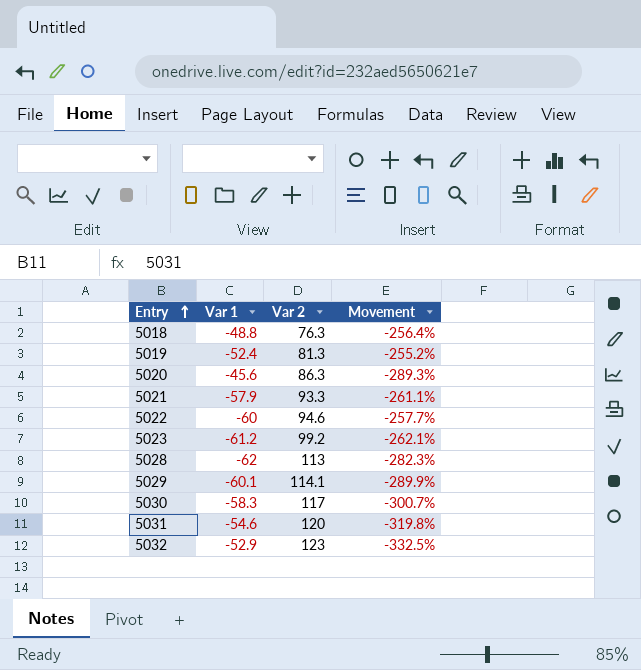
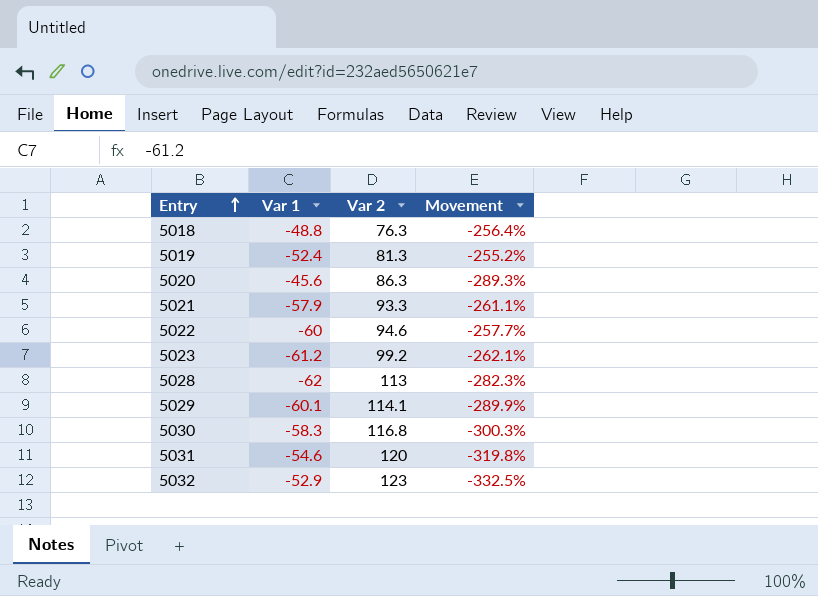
5030 | Var 2: 117 -> 116.8
5030 | Movement: -300.7% -> -300.3%

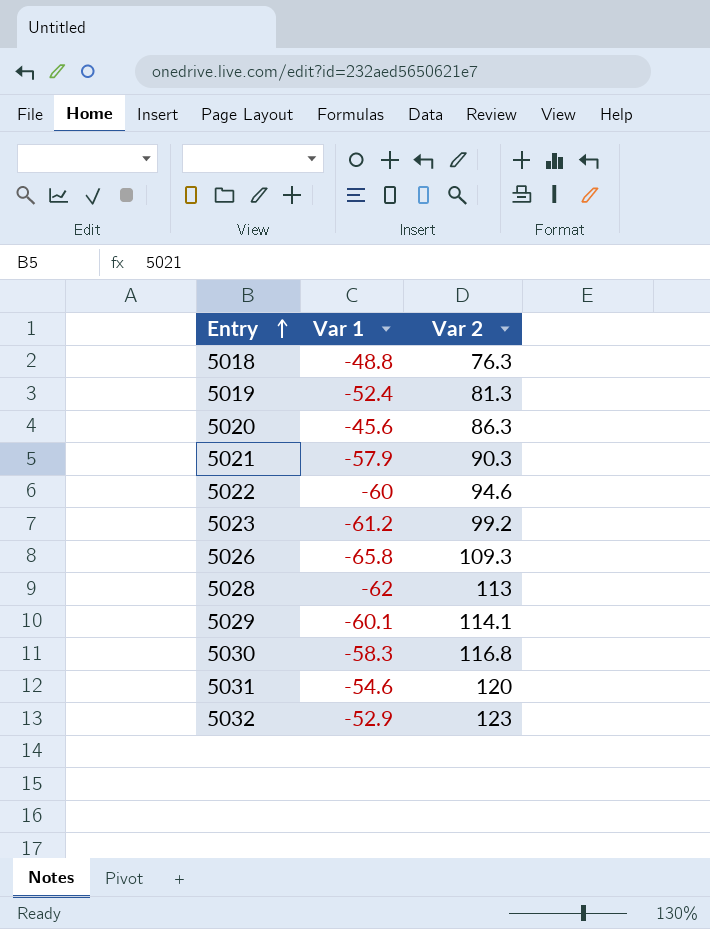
column Movement | formula: ([Var 2] - [Var 1]) / [Var 1] -> none
5021 | Var 2: 93.3 -> 90.3
row 5026: none -> -65.8 | 109.3

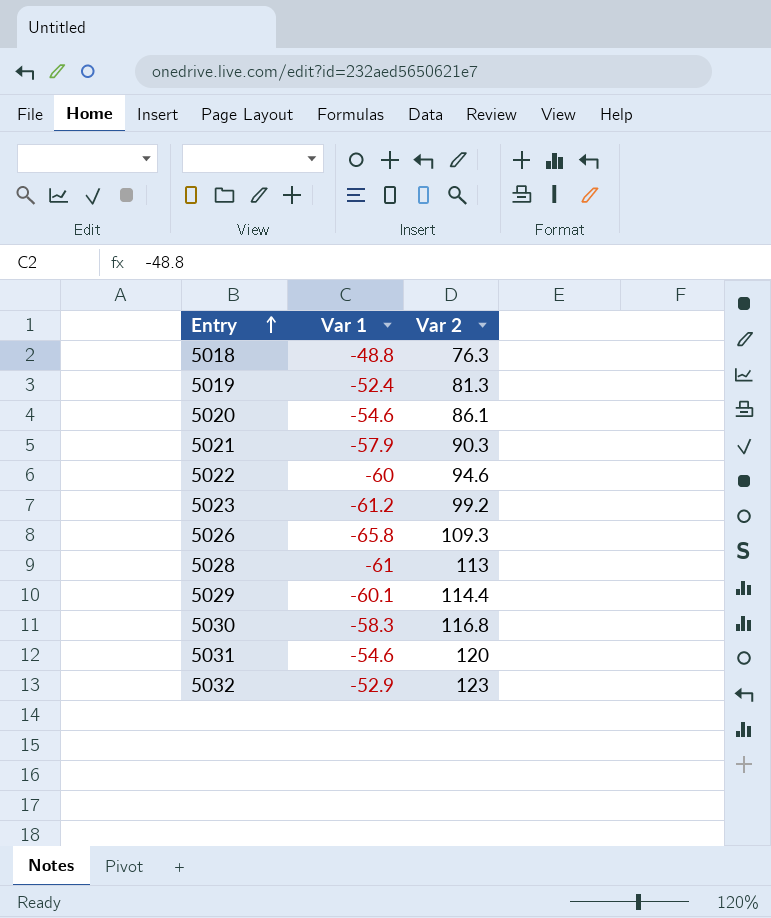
5020 | Var 1: -45.6 -> -54.6
5020 | Var 2: 86.3 -> 86.1
5028 | Var 1: -62 -> -61
5029 | Var 2: 114.1 -> 114.4

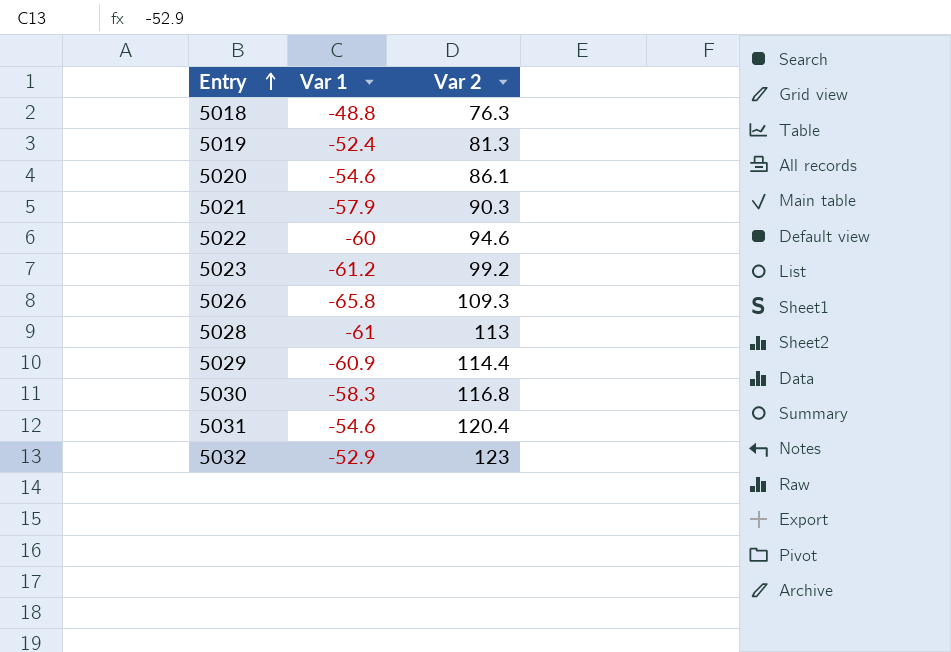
5029 | Var 1: -60.1 -> -60.9
5031 | Var 2: 120 -> 120.4

